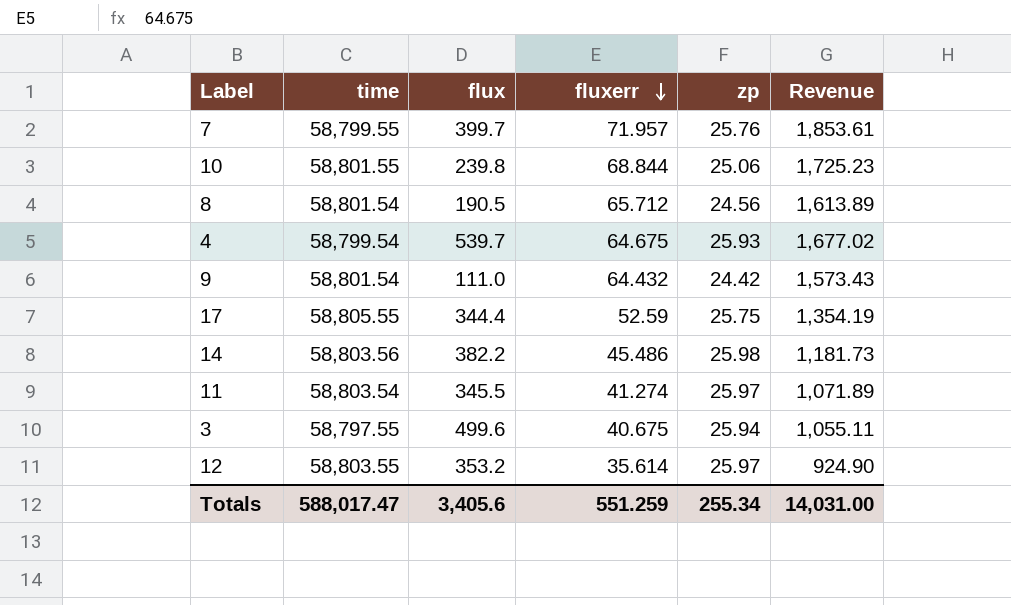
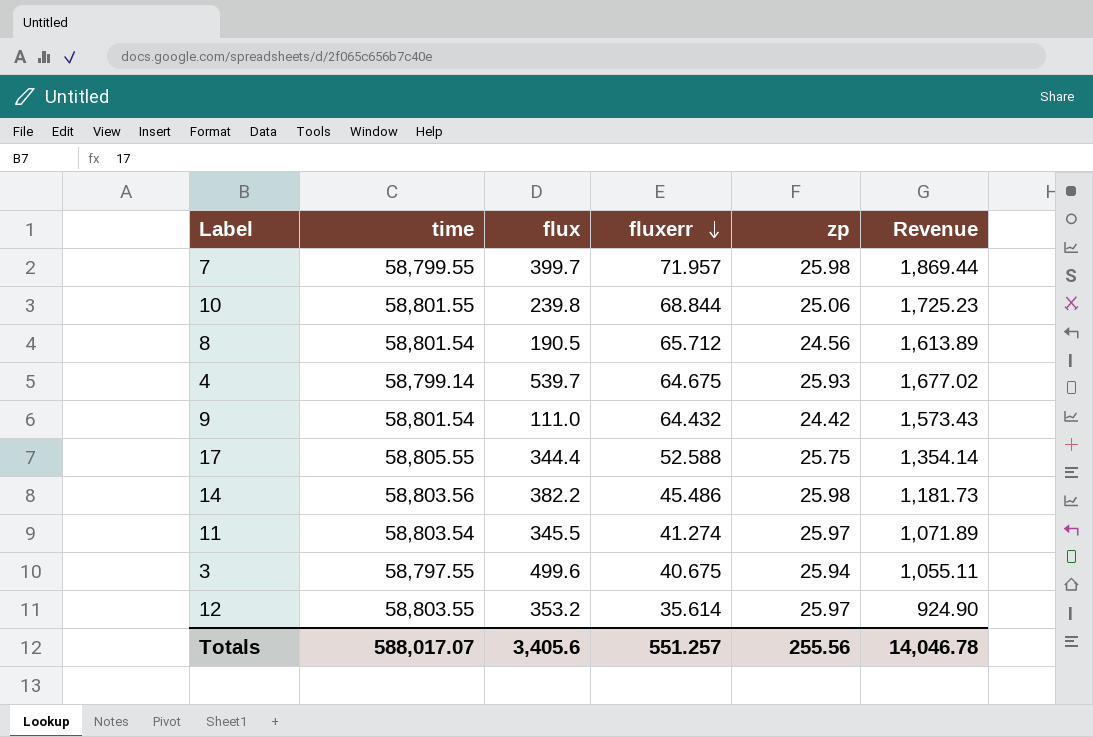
7 | zp: 25.76 -> 25.98
7 | Revenue: 1,853.61 -> 1,869.44
4 | time: 58,799.54 -> 58,799.14
17 | fluxerr: 52.59 -> 52.588
17 | Revenue: 1,354.19 -> 1,354.14
Totals | time: 588,017.47 -> 588,017.07
Totals | fluxerr: 551.259 -> 551.257
Totals | zp: 255.34 -> 255.56
Totals | Revenue: 14,031.00 -> 14,046.78

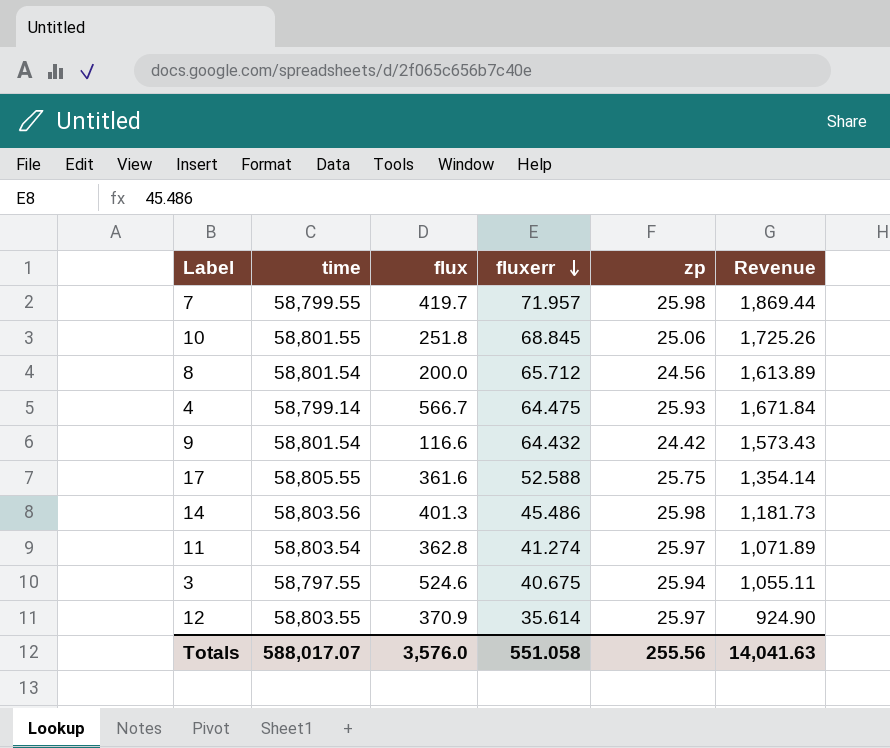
7 | flux: 399.7 -> 419.7
10 | flux: 239.8 -> 251.8
10 | fluxerr: 68.844 -> 68.845
10 | Revenue: 1,725.23 -> 1,725.26
8 | flux: 190.5 -> 200.0
4 | flux: 539.7 -> 566.7
4 | fluxerr: 64.675 -> 64.475
4 | Revenue: 1,677.02 -> 1,671.84
9 | flux: 111.0 -> 116.6
17 | flux: 344.4 -> 361.6
14 | flux: 382.2 -> 401.3
11 | flux: 345.5 -> 362.8
3 | flux: 499.6 -> 524.6
12 | flux: 353.2 -> 370.9
Totals | flux: 3,405.6 -> 3,576.0
Totals | fluxerr: 551.257 -> 551.058
Totals | Revenue: 14,046.78 -> 14,041.63

